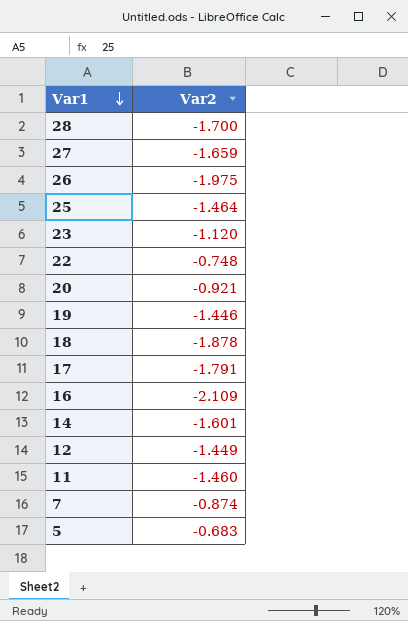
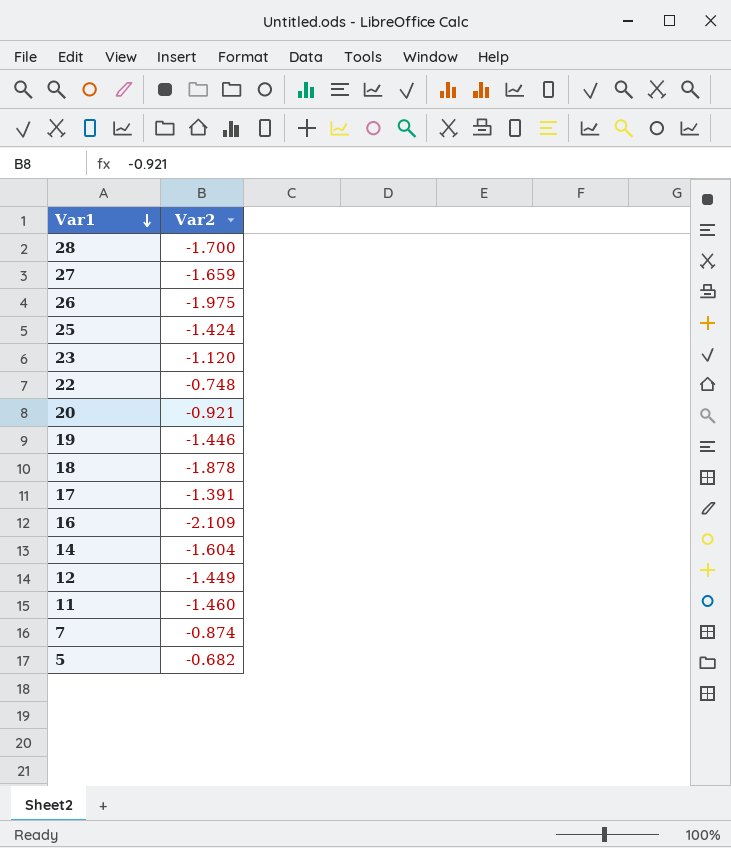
25 | Var2: -1.464 -> -1.424
17 | Var2: -1.791 -> -1.391
14 | Var2: -1.601 -> -1.604
5 | Var2: -0.683 -> -0.682

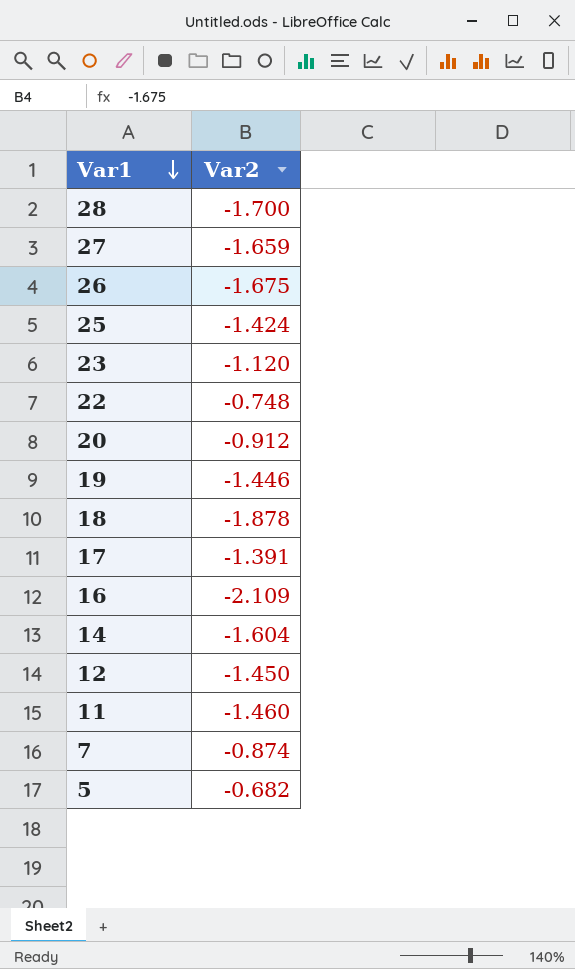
26 | Var2: -1.975 -> -1.675
20 | Var2: -0.921 -> -0.912
12 | Var2: -1.449 -> -1.450

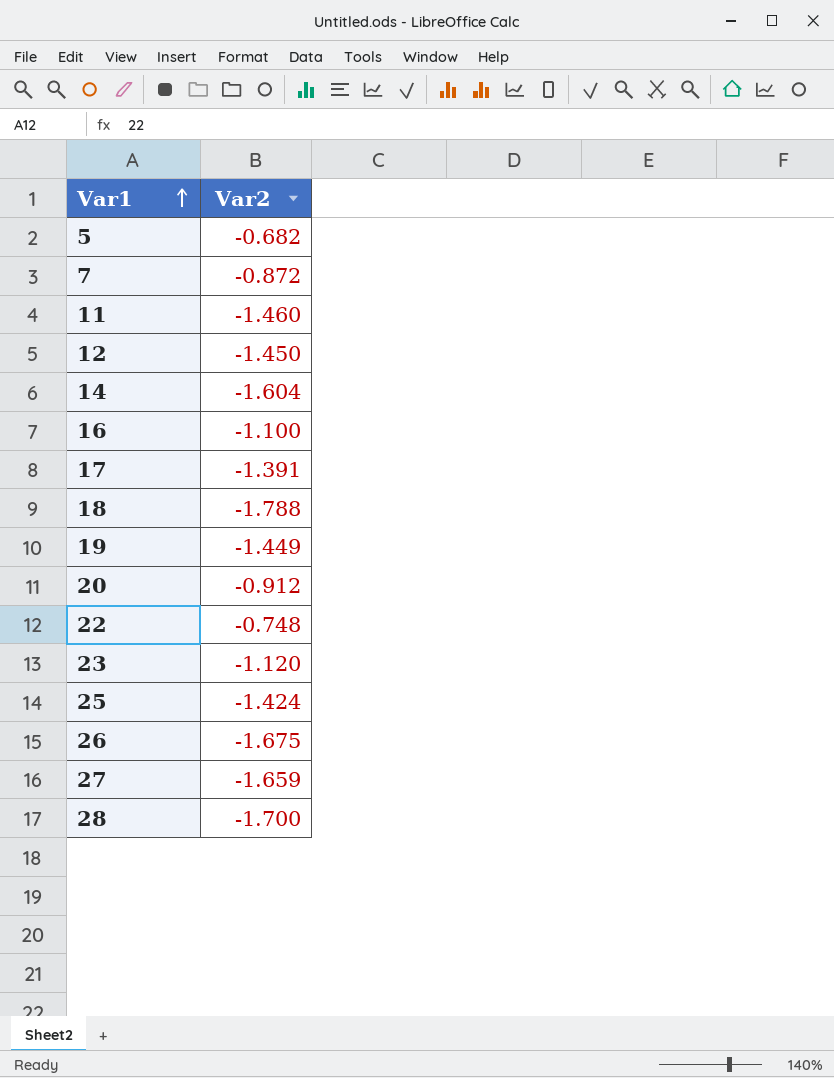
row order: Var1 descending -> Var1 ascending
7 | Var2: -0.874 -> -0.872
16 | Var2: -2.109 -> -1.100
18 | Var2: -1.878 -> -1.788
19 | Var2: -1.446 -> -1.449

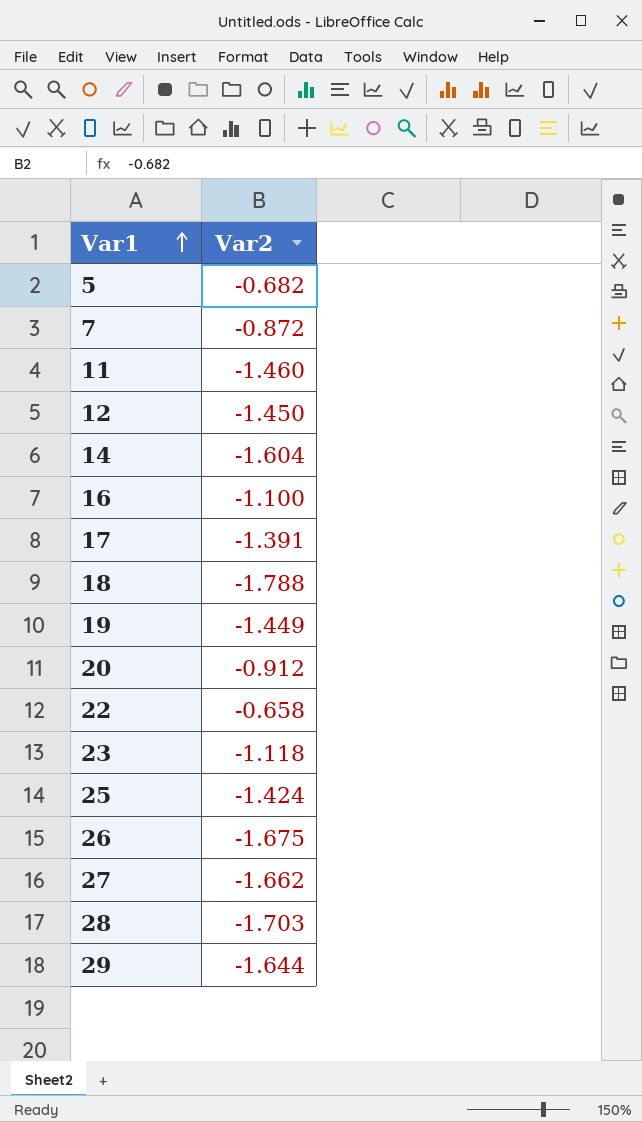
22 | Var2: -0.748 -> -0.658
23 | Var2: -1.120 -> -1.118
27 | Var2: -1.659 -> -1.662
28 | Var2: -1.700 -> -1.703
row 29: none -> -1.644

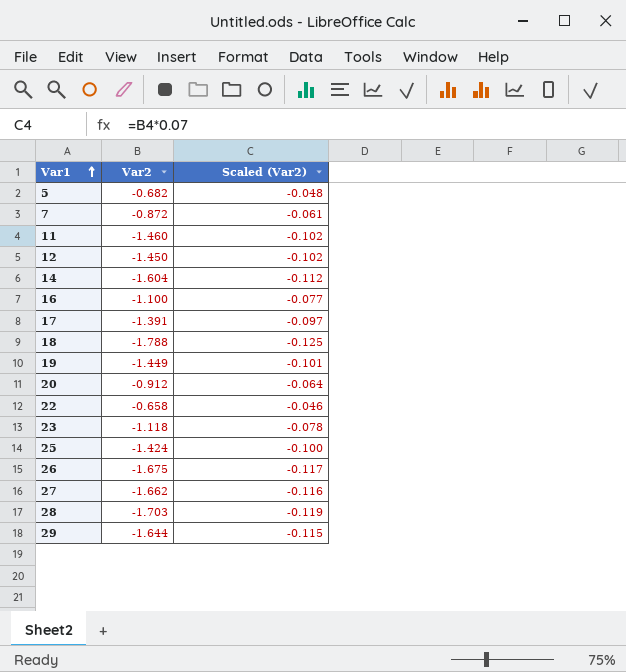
column Scaled (Var2) | formula: none -> [Var2] * 0.07

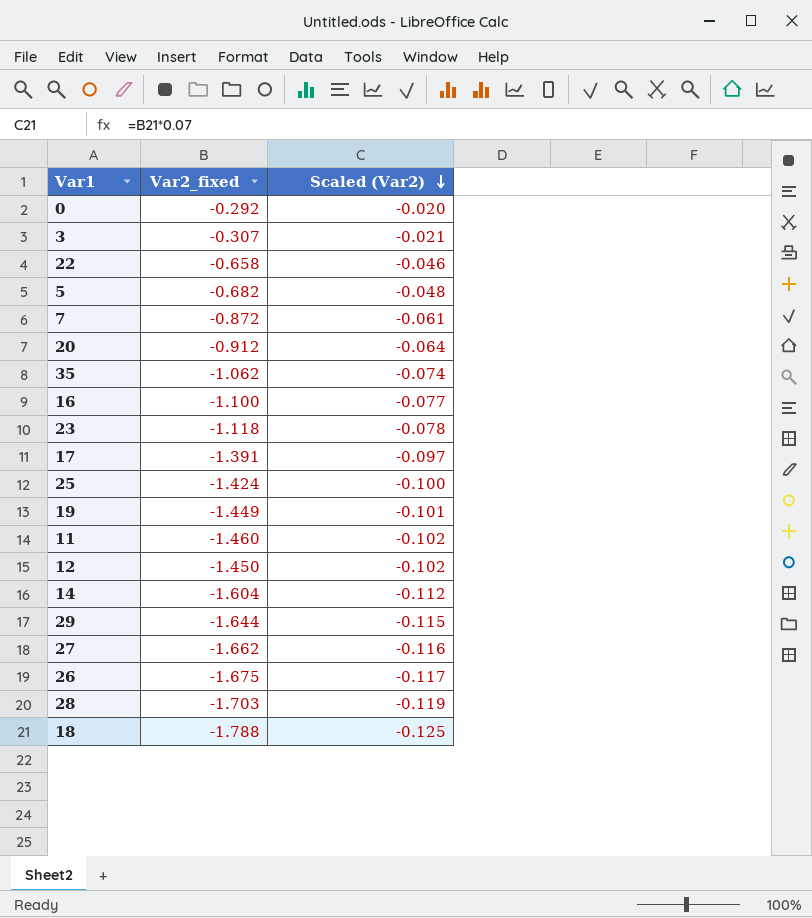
row order: Var1 ascending -> Scaled (Var2) descending
column name: Var2 -> Var2_fixed
row 0: none -> -0.292 | -0.020
row 3: none -> -0.307 | -0.021
row 35: none -> -1.062 | -0.074

